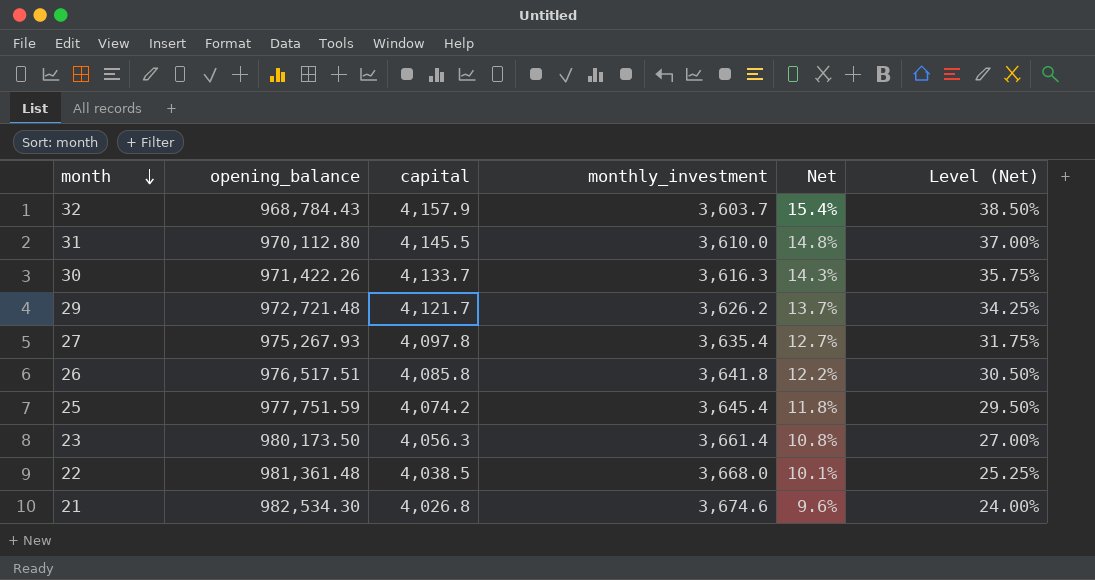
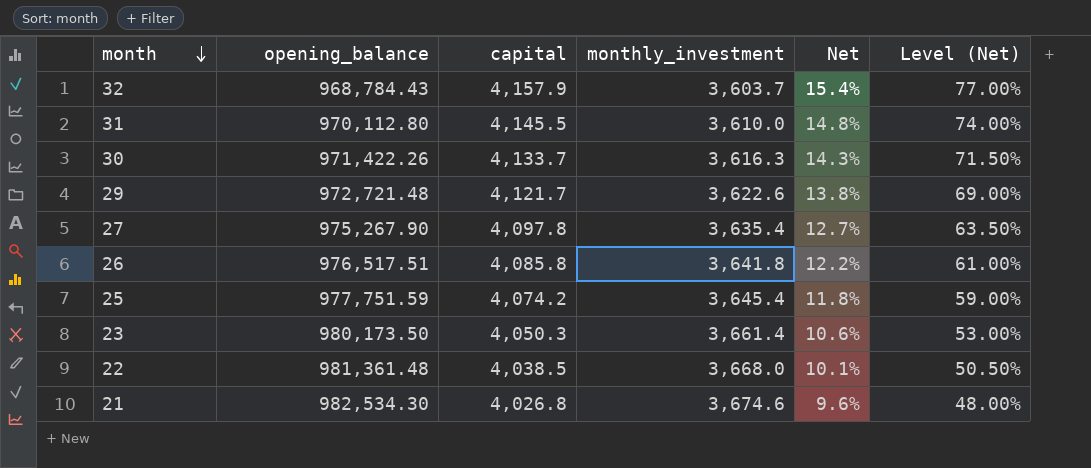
column Level (Net) | formula: [Net] * 2.5 -> [Net] * 5
29 | monthly_investment: 3,626.2 -> 3,622.6
29 | Net: 13.7% -> 13.8%
27 | opening_balance: 975,267.93 -> 975,267.90
23 | capital: 4,056.3 -> 4,050.3
23 | Net: 10.8% -> 10.6%

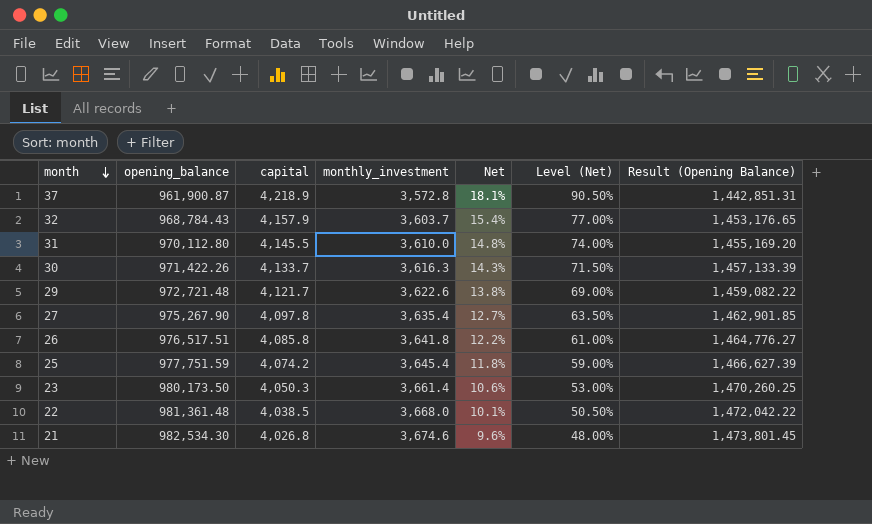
column Result (Opening Balance) | formula: none -> [opening_balance] * 1.5
row 37: none -> 961,900.87 | 4,218.9 | 3,572.8 | 18.1% | 90.50% | 1,442,851.31

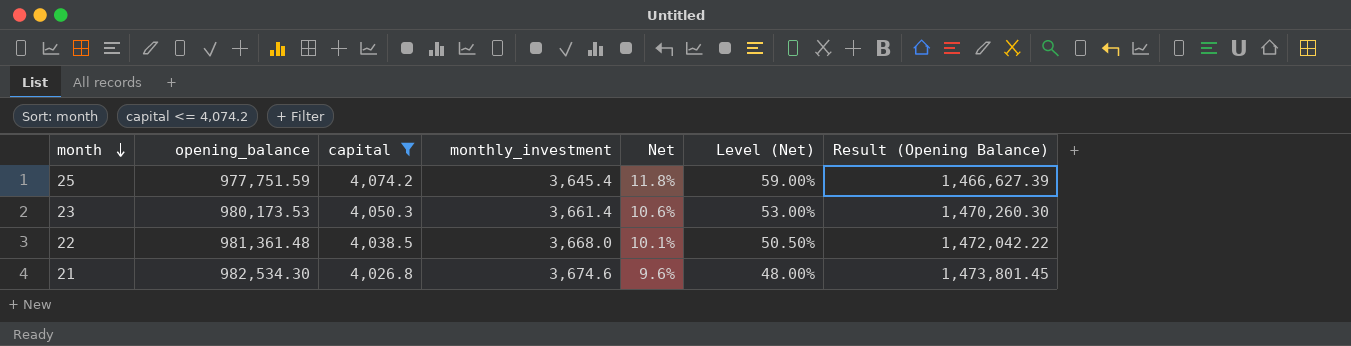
filter: none -> capital <= 4,074.2
23 | opening_balance: 980,173.50 -> 980,173.53
23 | Result (Opening Balance): 1,470,260.25 -> 1,470,260.30

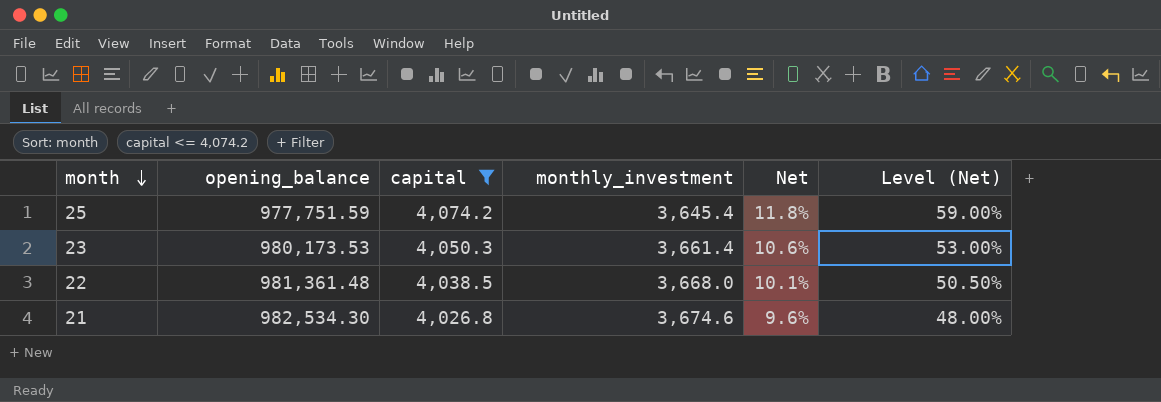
column Result (Opening Balance) | formula: [opening_balance] * 1.5 -> none

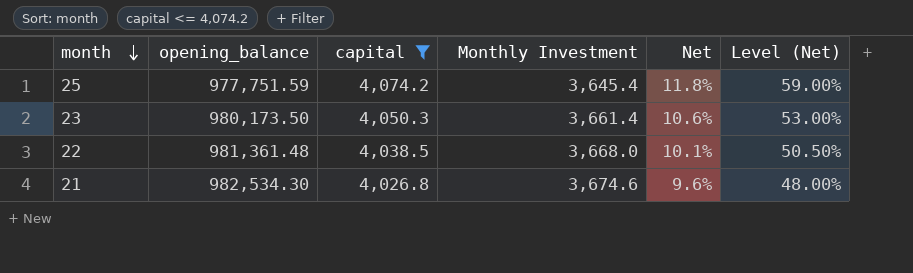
column name: monthly_investment -> Monthly Investment
23 | opening_balance: 980,173.53 -> 980,173.50

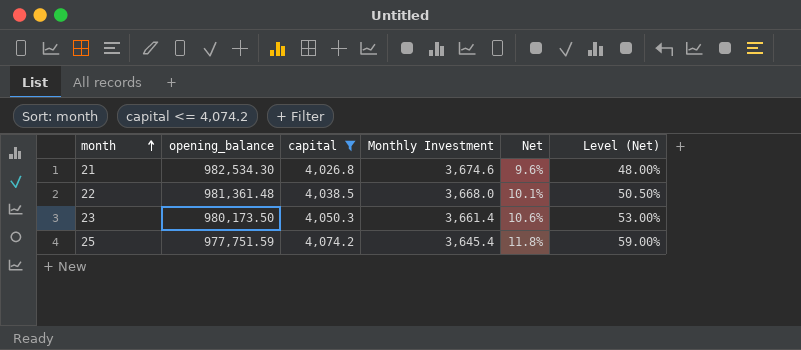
row order: month descending -> month ascending

